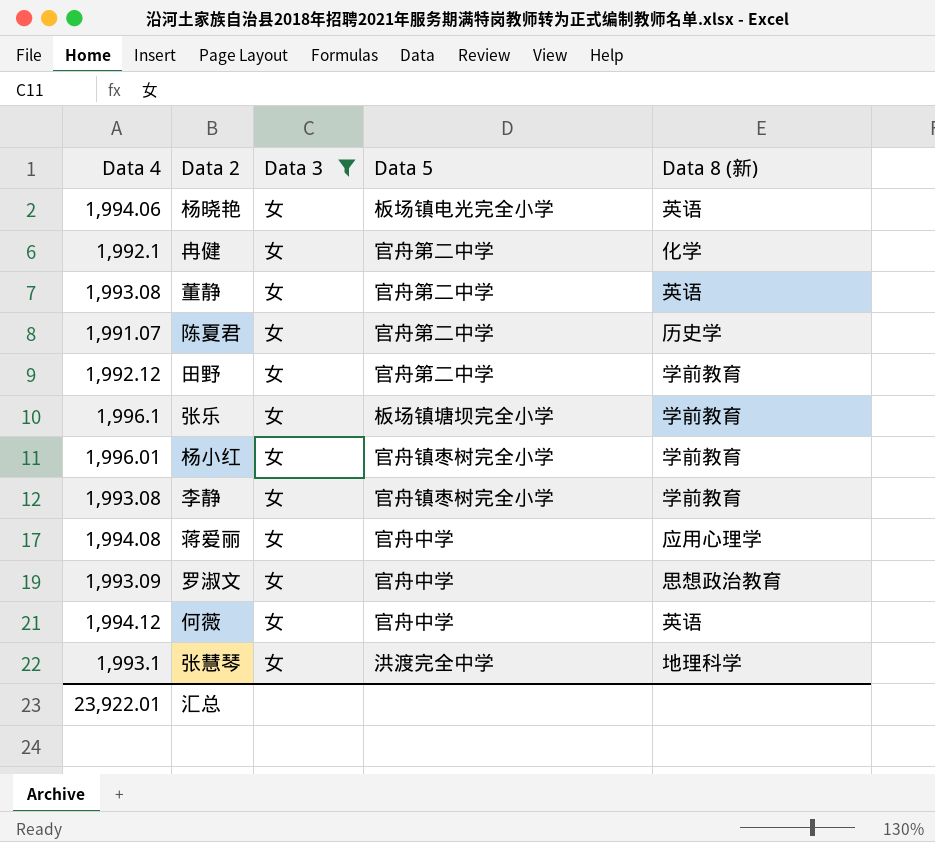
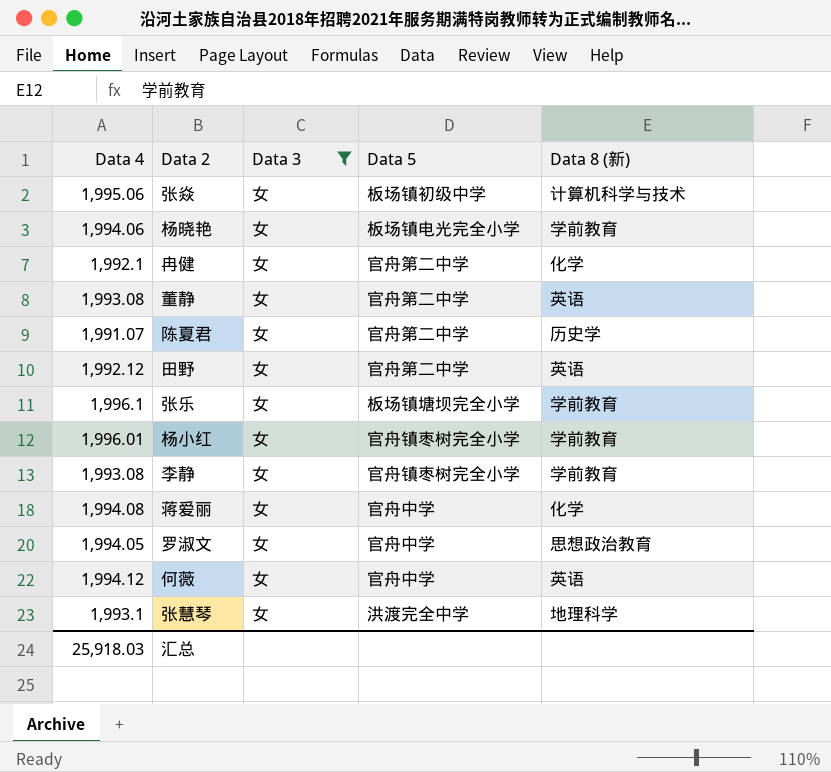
row 张焱: none -> 1,995.06 | 女 | 板场镇初级中学 | 计算机科学与技术
杨晓艳 | Data 8 (新): 英语 -> 学前教育
田野 | Data 8 (新): 学前教育 -> 英语
蒋爱丽 | Data 8 (新): 应用心理学 -> 化学
罗淑文 | Data 4: 1,993.09 -> 1,994.05
汇总 | Data 4: 23,922.01 -> 25,918.03

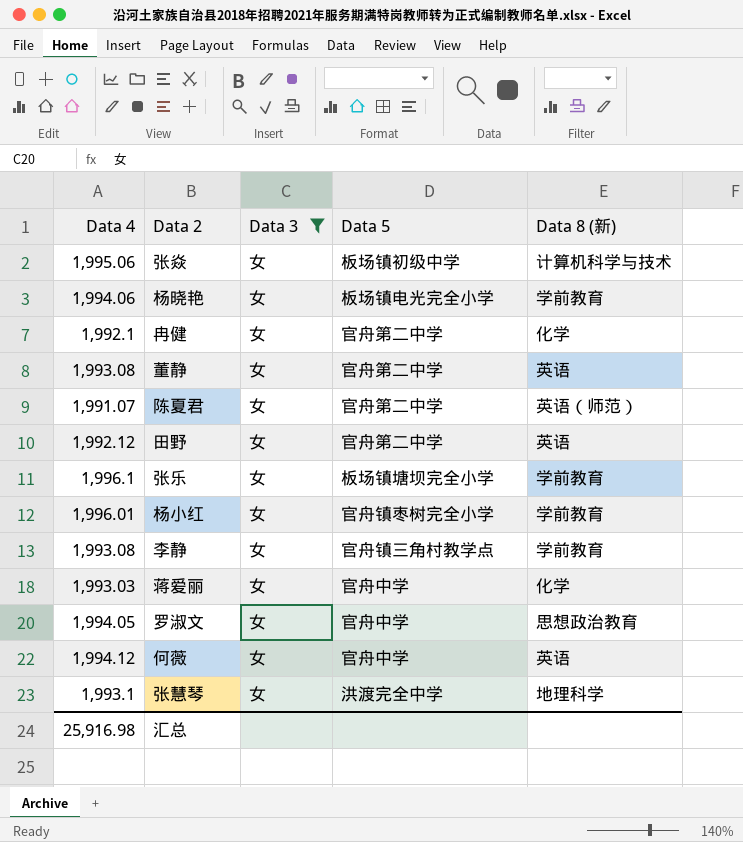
陈夏君 | Data 8 (新): 历史学 -> 英语（师范）
李静 | Data 5: 官舟镇枣树完全小学 -> 官舟镇三角村教学点
蒋爱丽 | Data 4: 1,994.08 -> 1,993.03
汇总 | Data 4: 25,918.03 -> 25,916.98

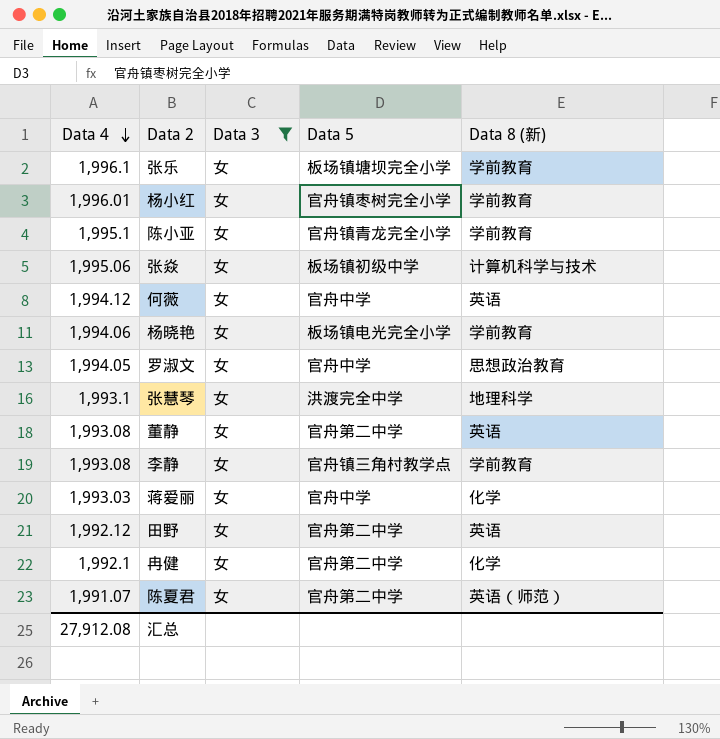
row order: none -> Data 4 descending
row 陈小亚: none -> 1,995.1 | 女 | 官舟镇青龙完全小学 | 学前教育
汇总 | Data 4: 25,916.98 -> 27,912.08

